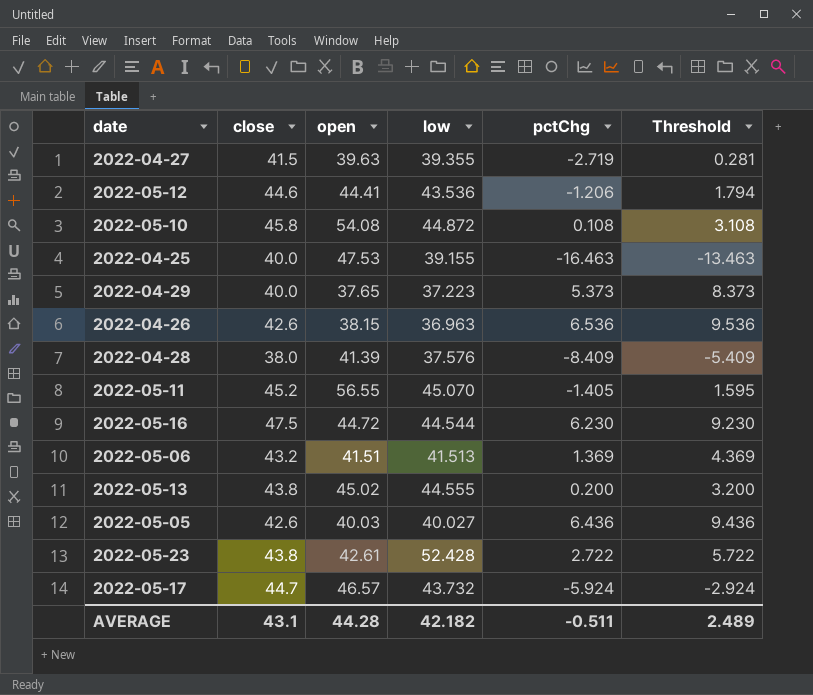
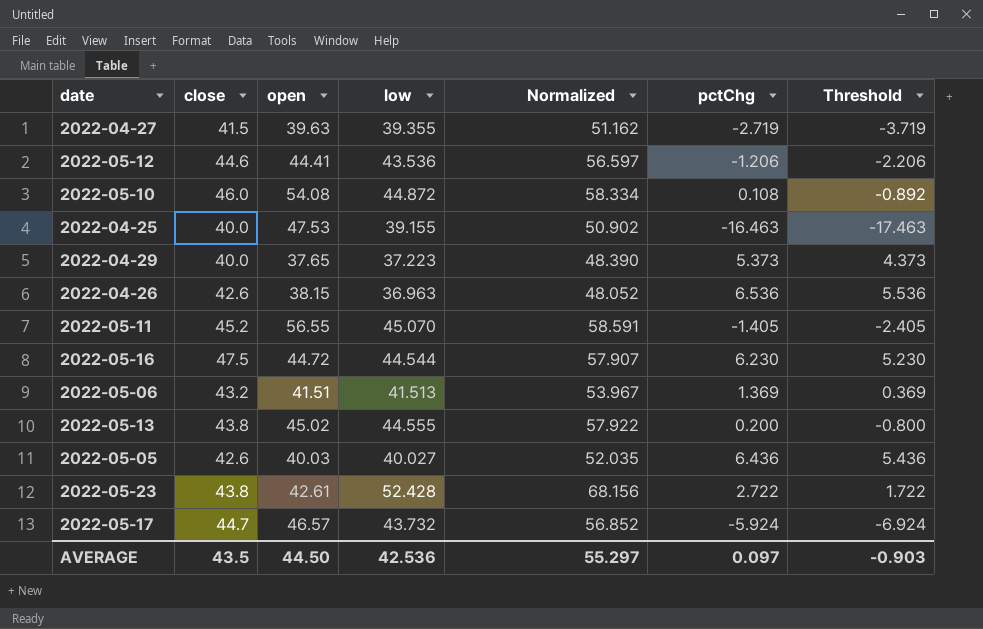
column Normalized | formula: none -> [low] * 1.3
column Threshold | formula: [pctChg] + 3 -> [pctChg] - 1
row 2022-04-28: 38.0 | 41.39 | 37.576 | -8.409 | -5.409 -> none
2022-05-10 | close: 45.8 -> 46.0
AVERAGE | close: 43.1 -> 43.5
AVERAGE | open: 44.28 -> 44.50
AVERAGE | low: 42.182 -> 42.536
AVERAGE | pctChg: -0.511 -> 0.097
AVERAGE | Threshold: 2.489 -> -0.903

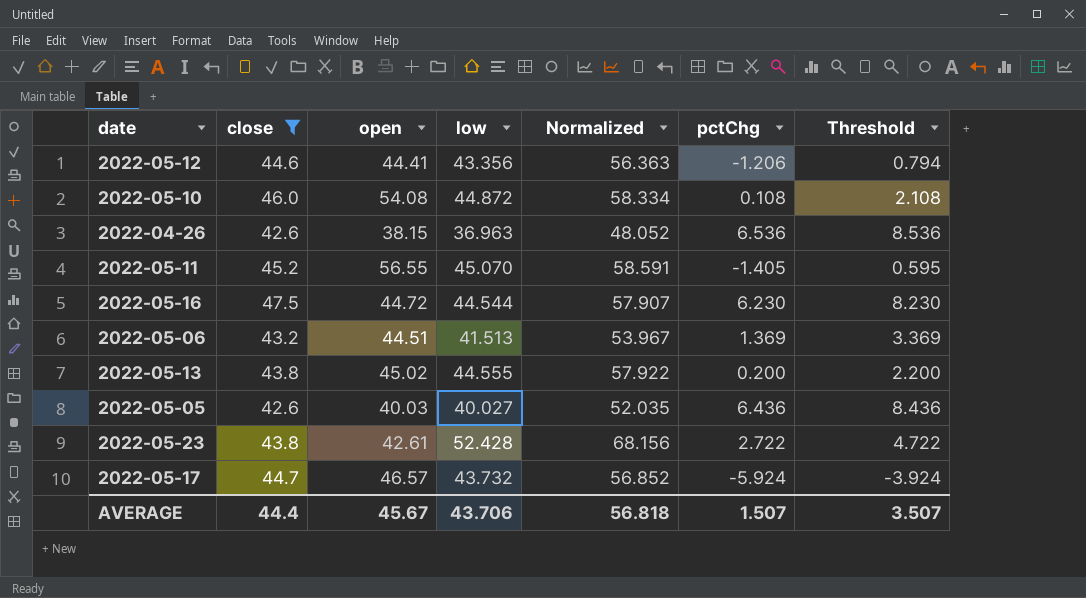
filter: none -> close >= 42.6
column Threshold | formula: [pctChg] - 1 -> [pctChg] + 2
2022-05-12 | low: 43.536 -> 43.356
2022-05-12 | Normalized: 56.597 -> 56.363
2022-05-06 | open: 41.51 -> 44.51
AVERAGE | close: 43.5 -> 44.4
AVERAGE | open: 44.50 -> 45.67
AVERAGE | low: 42.536 -> 43.706
AVERAGE | Normalized: 55.297 -> 56.818
AVERAGE | pctChg: 0.097 -> 1.507
AVERAGE | Threshold: -0.903 -> 3.507

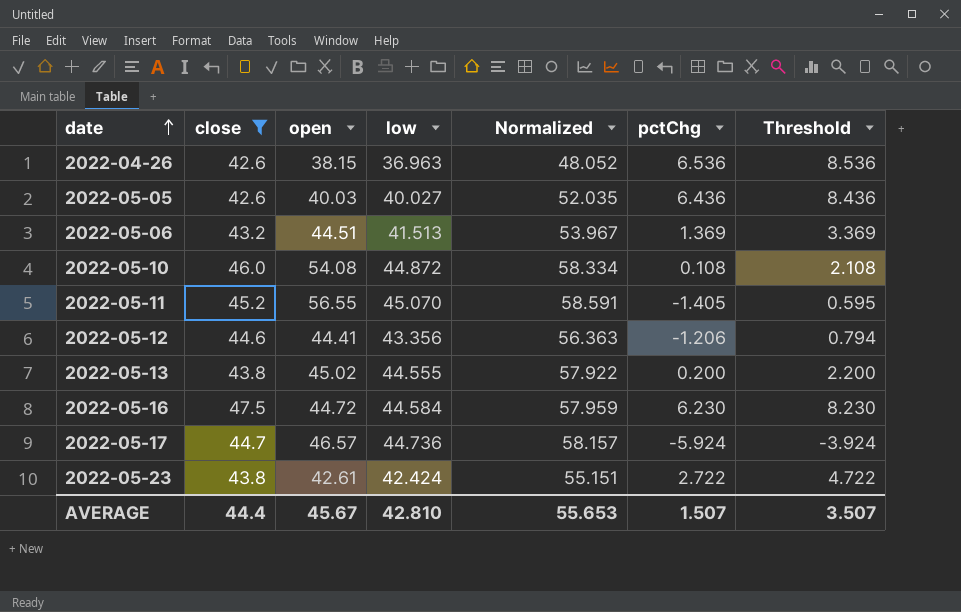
row order: none -> date ascending
2022-05-16 | low: 44.544 -> 44.584
2022-05-16 | Normalized: 57.907 -> 57.959
2022-05-17 | low: 43.732 -> 44.736
2022-05-17 | Normalized: 56.852 -> 58.157
2022-05-23 | low: 52.428 -> 42.424
2022-05-23 | Normalized: 68.156 -> 55.151
AVERAGE | low: 43.706 -> 42.810
AVERAGE | Normalized: 56.818 -> 55.653

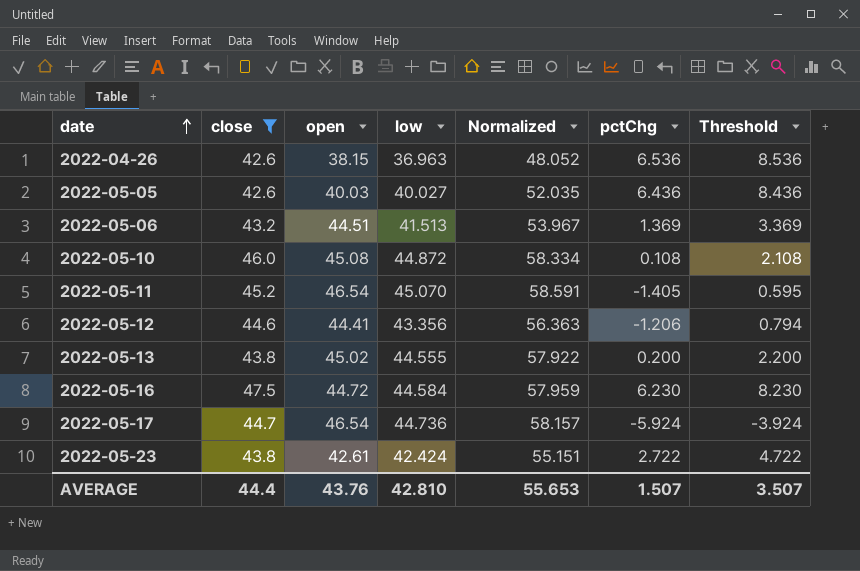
2022-05-10 | open: 54.08 -> 45.08
2022-05-11 | open: 56.55 -> 46.54
2022-05-17 | open: 46.57 -> 46.54
AVERAGE | open: 45.67 -> 43.76

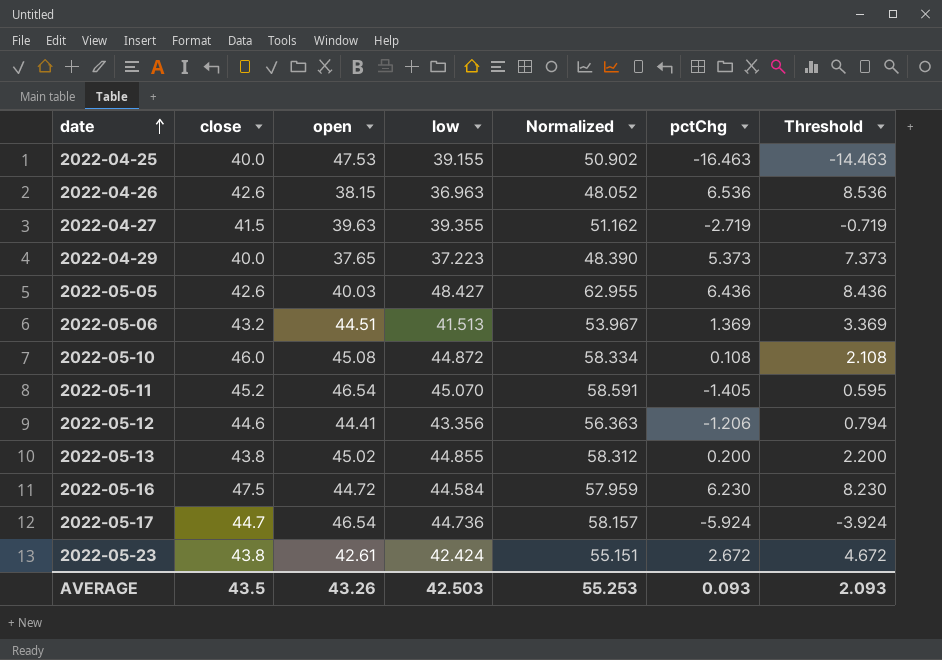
filter: close >= 42.6 -> none
2022-05-05 | low: 40.027 -> 48.427
2022-05-05 | Normalized: 52.035 -> 62.955
2022-05-13 | low: 44.555 -> 44.855
2022-05-13 | Normalized: 57.922 -> 58.312
2022-05-23 | pctChg: 2.722 -> 2.672
2022-05-23 | Threshold: 4.722 -> 4.672
AVERAGE | close: 44.4 -> 43.5
AVERAGE | open: 43.76 -> 43.26
AVERAGE | low: 42.810 -> 42.503
AVERAGE | Normalized: 55.653 -> 55.253
AVERAGE | pctChg: 1.507 -> 0.093
AVERAGE | Threshold: 3.507 -> 2.093

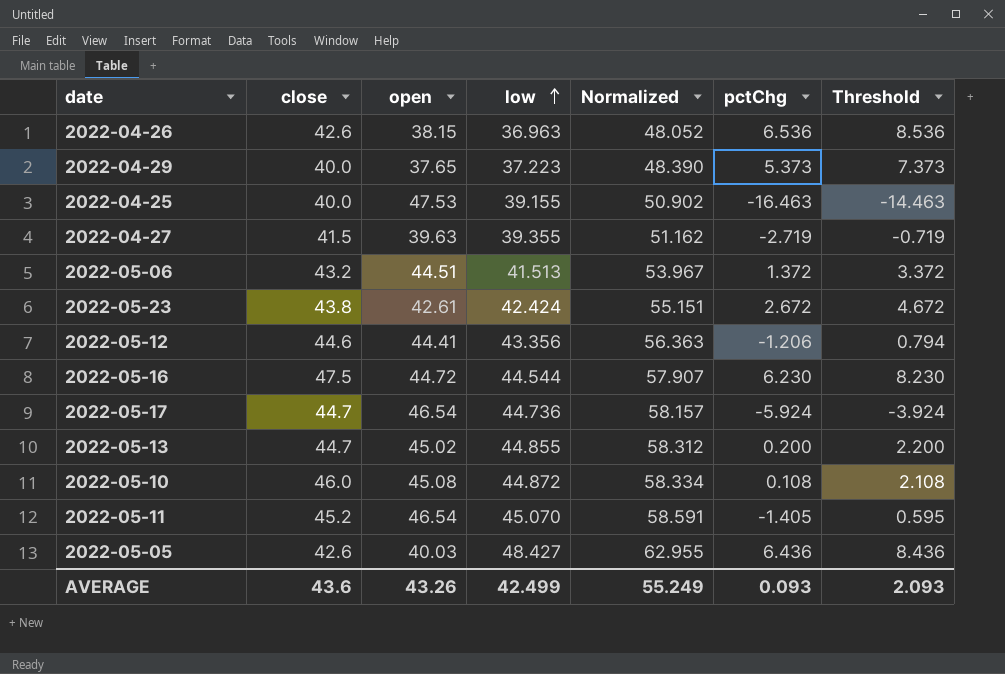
row order: date ascending -> low ascending
2022-05-06 | pctChg: 1.369 -> 1.372
2022-05-06 | Threshold: 3.369 -> 3.372
2022-05-16 | low: 44.584 -> 44.544
2022-05-16 | Normalized: 57.959 -> 57.907
2022-05-13 | close: 43.8 -> 44.7
AVERAGE | close: 43.5 -> 43.6
AVERAGE | low: 42.503 -> 42.499
AVERAGE | Normalized: 55.253 -> 55.249

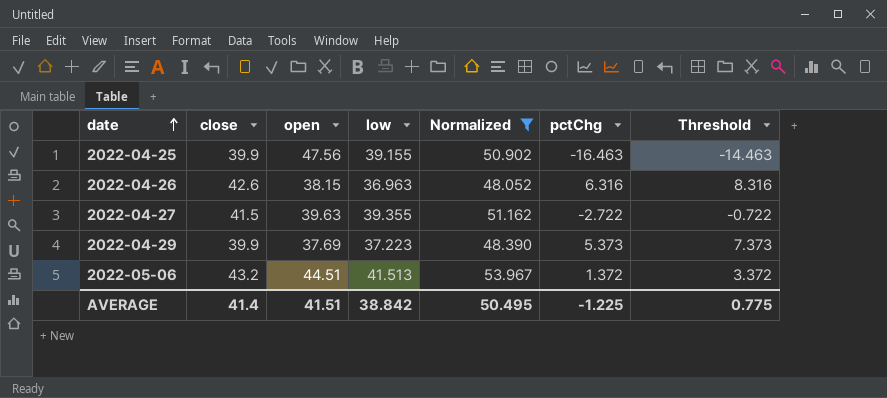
filter: none -> Normalized <= 53.967
row order: low ascending -> date ascending
2022-04-25 | close: 40.0 -> 39.9
2022-04-25 | open: 47.53 -> 47.56
2022-04-26 | pctChg: 6.536 -> 6.316
2022-04-26 | Threshold: 8.536 -> 8.316
2022-04-27 | pctChg: -2.719 -> -2.722
2022-04-27 | Threshold: -0.719 -> -0.722
2022-04-29 | close: 40.0 -> 39.9
2022-04-29 | open: 37.65 -> 37.69
AVERAGE | close: 43.6 -> 41.4
AVERAGE | open: 43.26 -> 41.51
AVERAGE | low: 42.499 -> 38.842
AVERAGE | Normalized: 55.249 -> 50.495
AVERAGE | pctChg: 0.093 -> -1.225
AVERAGE | Threshold: 2.093 -> 0.775

